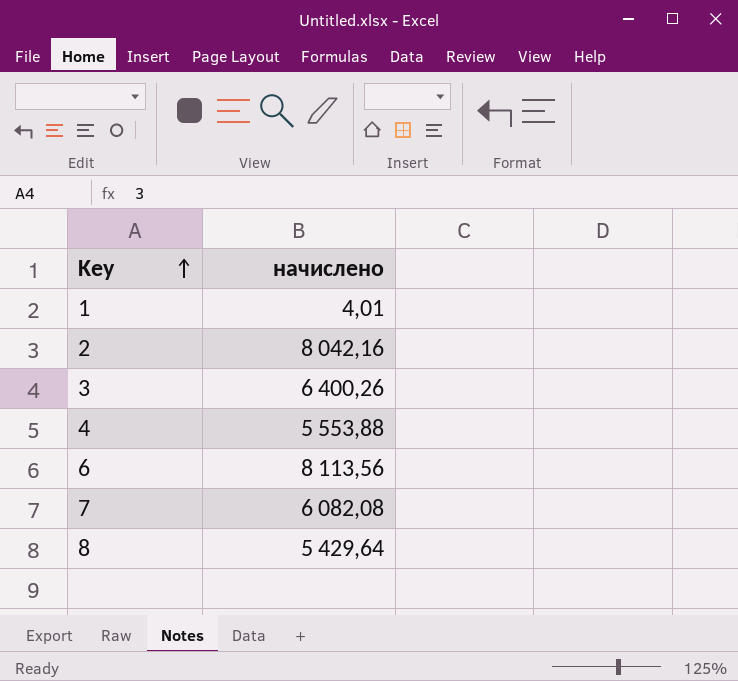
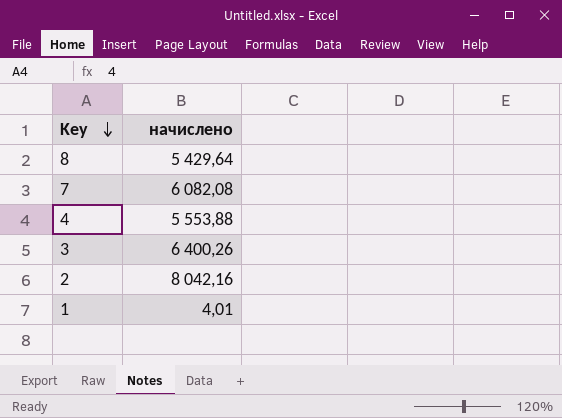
row order: Key ascending -> Key descending
row 6: 8 113,56 -> none

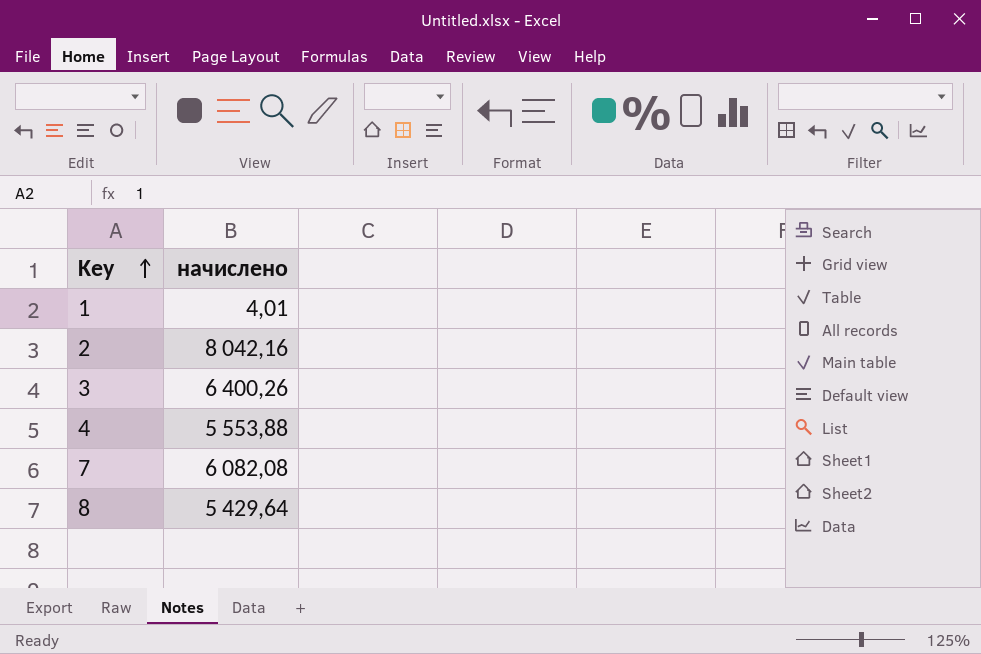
row order: Key descending -> Key ascending

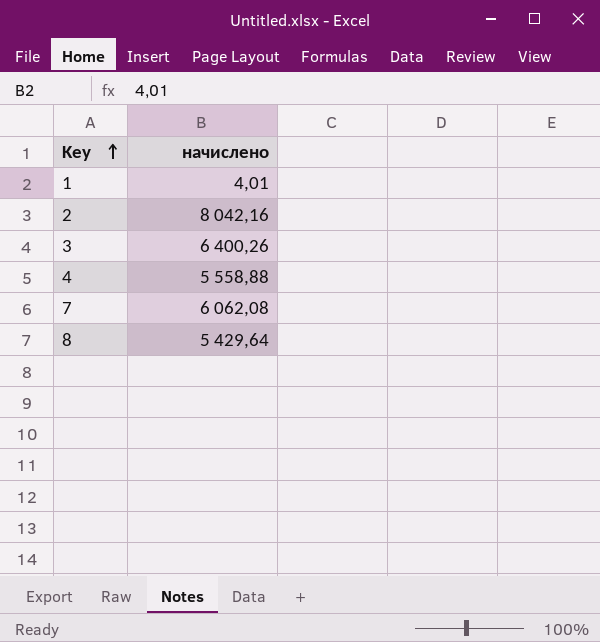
4 | начислено: 5 553,88 -> 5 558,88
7 | начислено: 6 082,08 -> 6 062,08

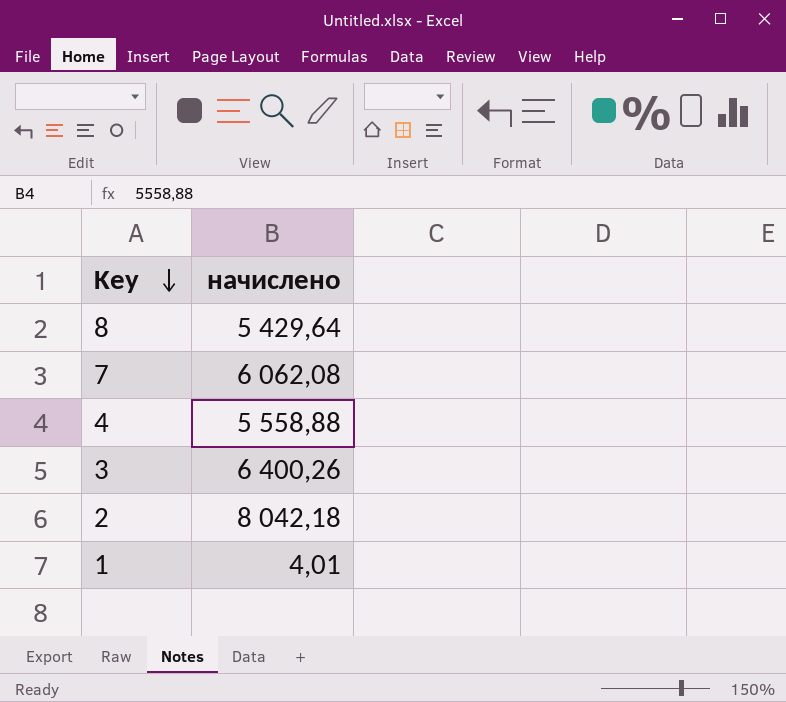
row order: Key ascending -> Key descending
2 | начислено: 8 042,16 -> 8 042,18

